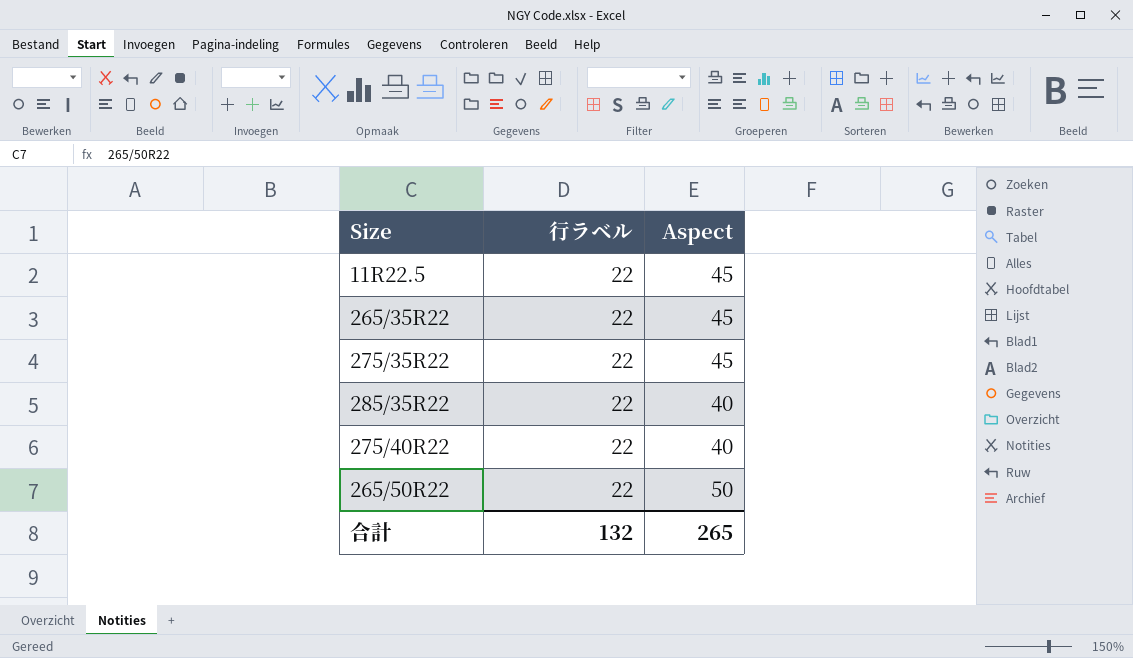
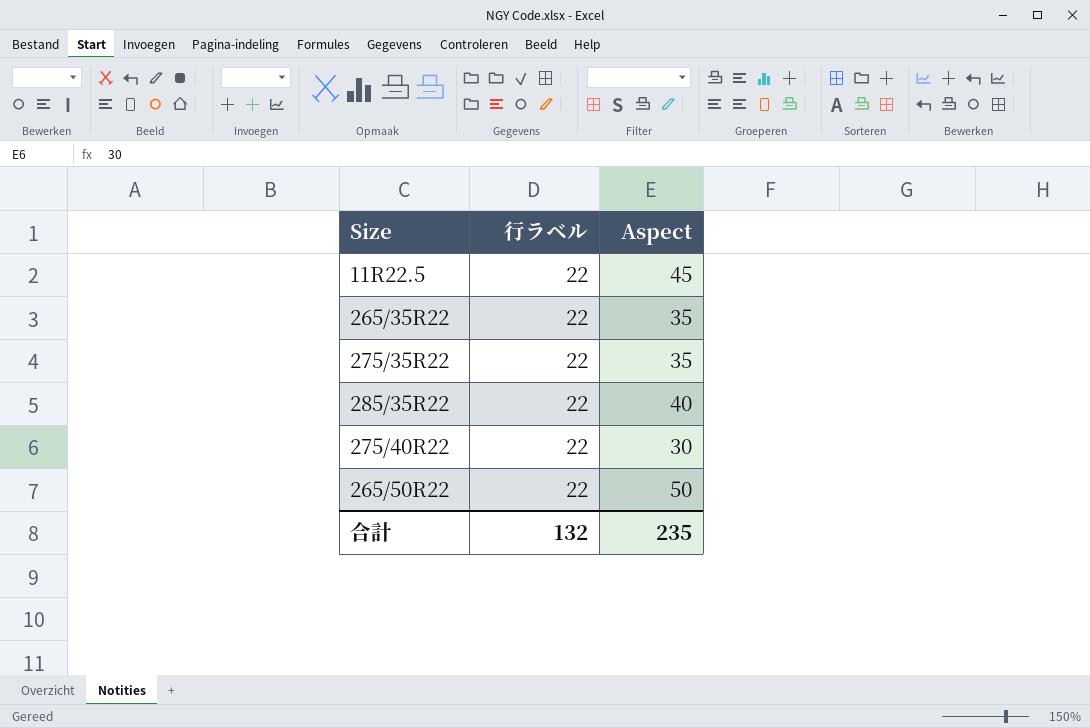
265/35R22 | Aspect: 45 -> 35
275/35R22 | Aspect: 45 -> 35
275/40R22 | Aspect: 40 -> 30
合計 | Aspect: 265 -> 235

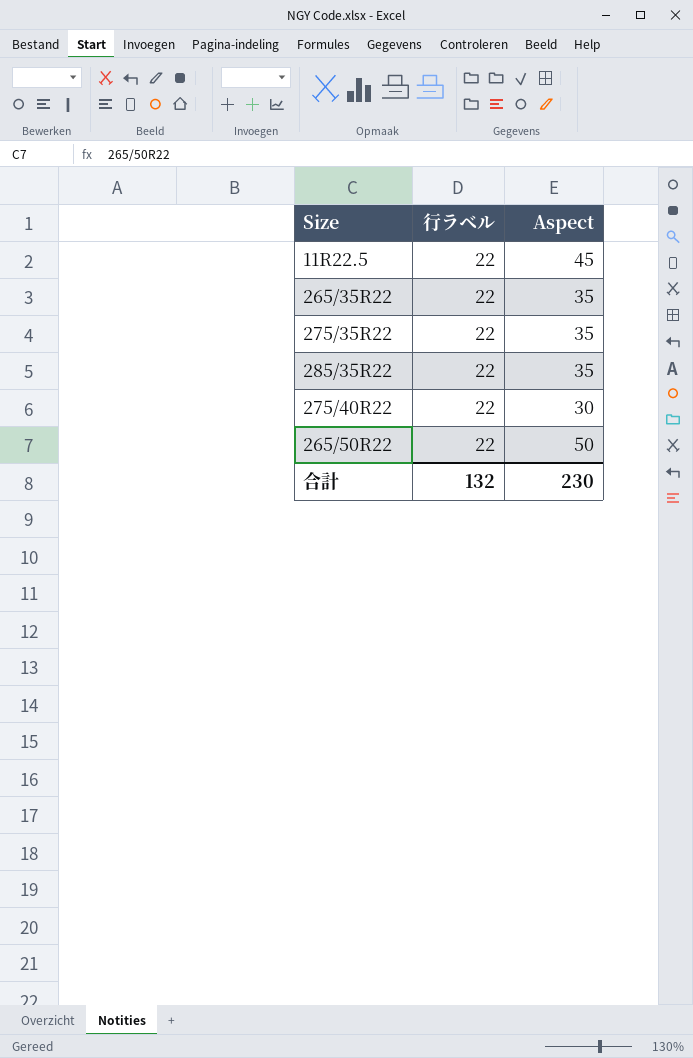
285/35R22 | Aspect: 40 -> 35
合計 | Aspect: 235 -> 230

